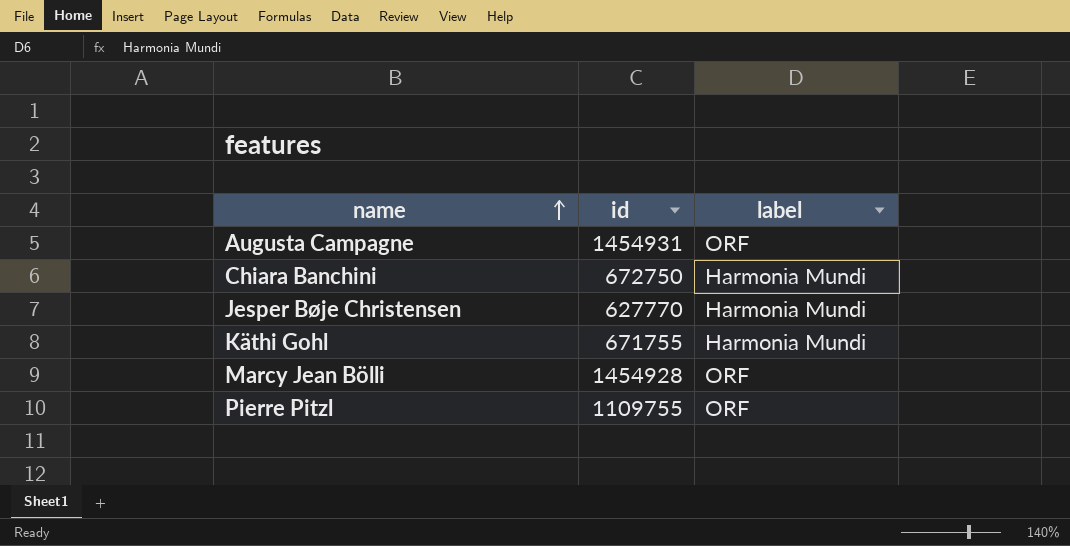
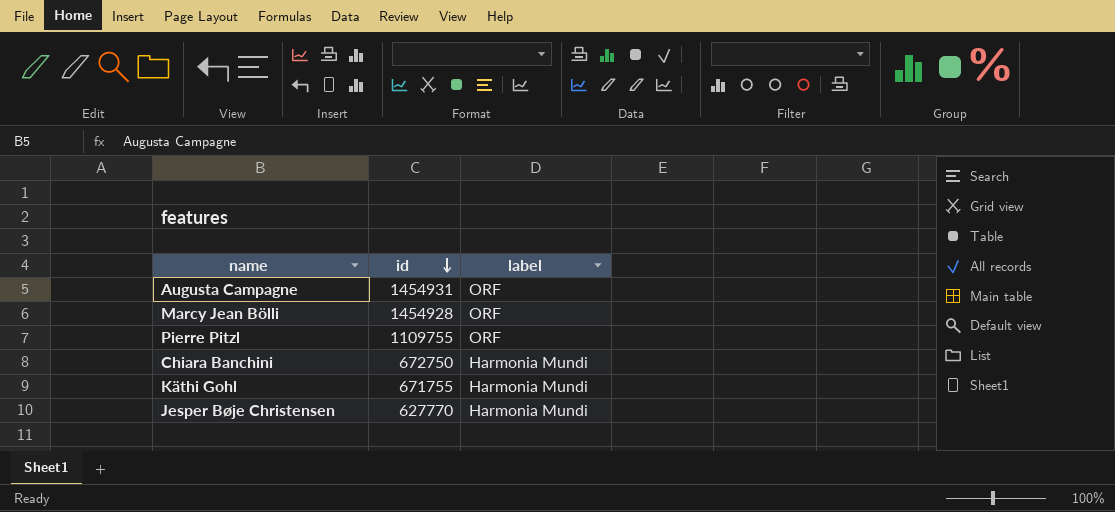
row order: name ascending -> id descending

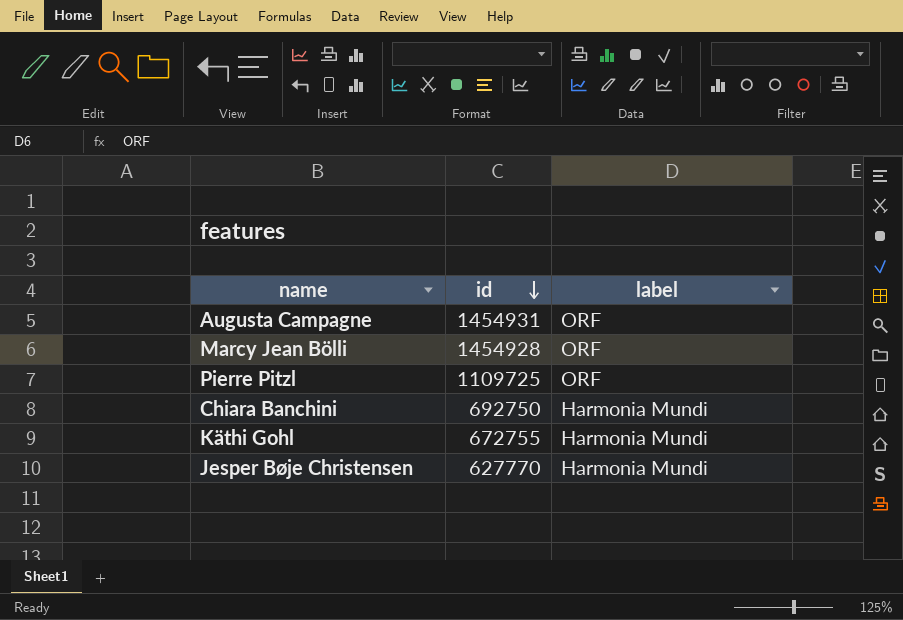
Pierre Pitzl | id: 1109755 -> 1109725
Chiara Banchini | id: 672750 -> 692750
Käthi Gohl | id: 671755 -> 672755

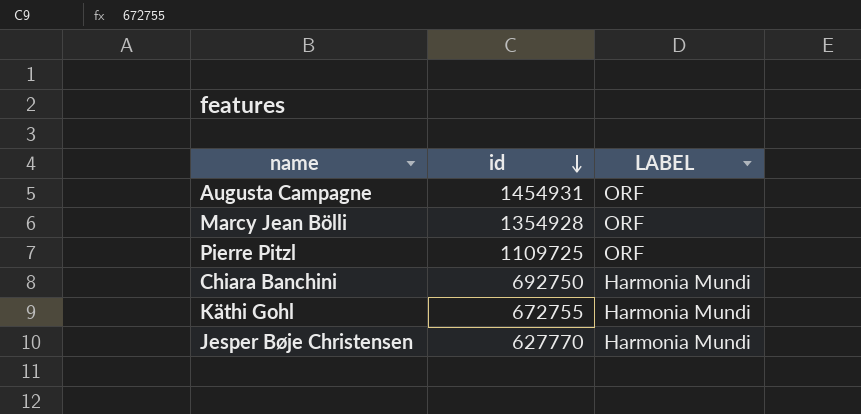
column name: label -> LABEL
Marcy Jean Bölli | id: 1454928 -> 1354928

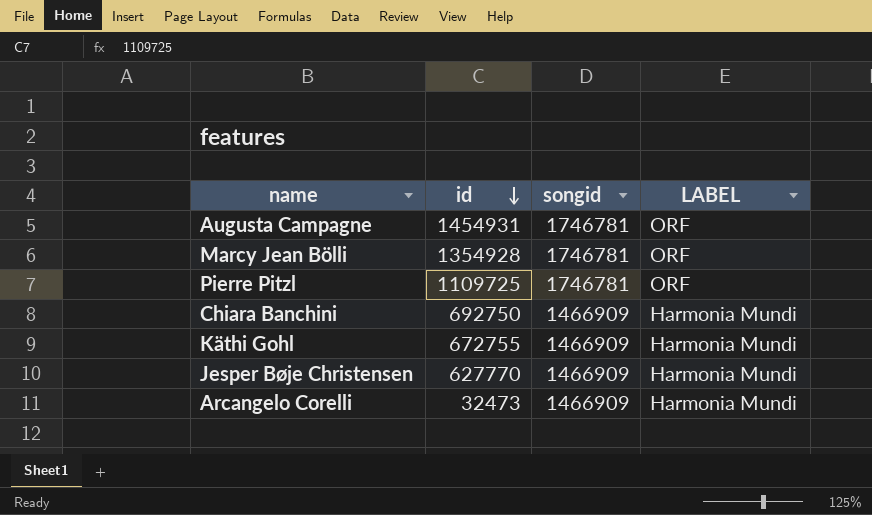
column songid | position: none -> 3
row Arcangelo Corelli: none -> 32473 | 1466909 | Harmonia Mundi

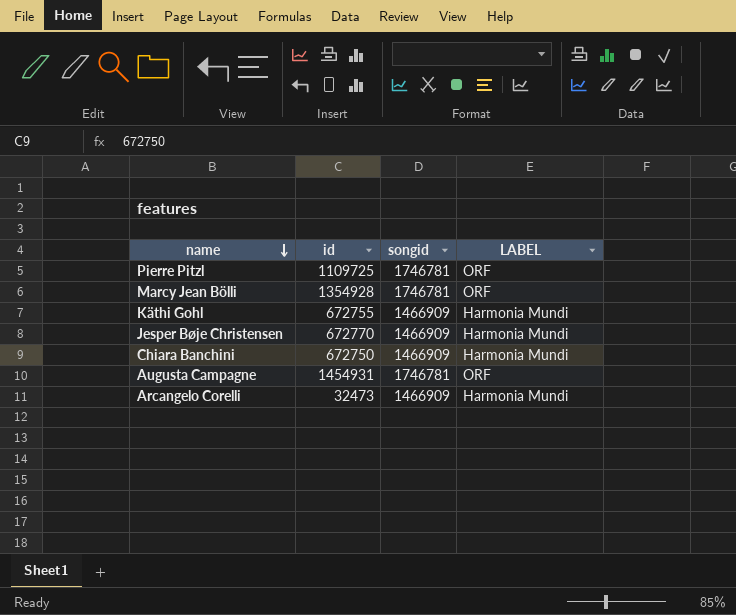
row order: id descending -> name descending
Jesper Bøje Christensen | id: 627770 -> 672770
Chiara Banchini | id: 692750 -> 672750

